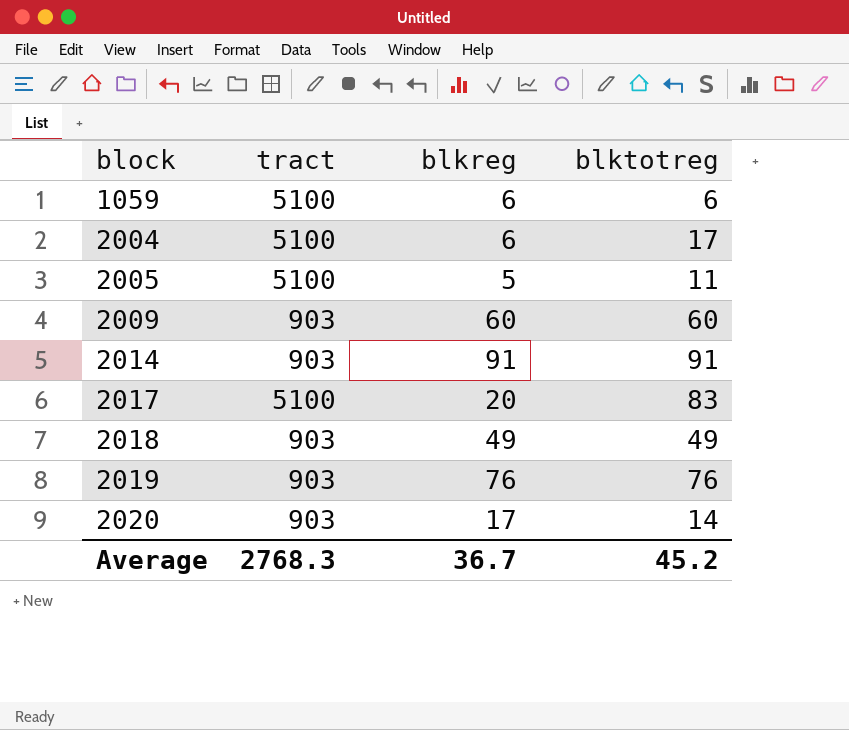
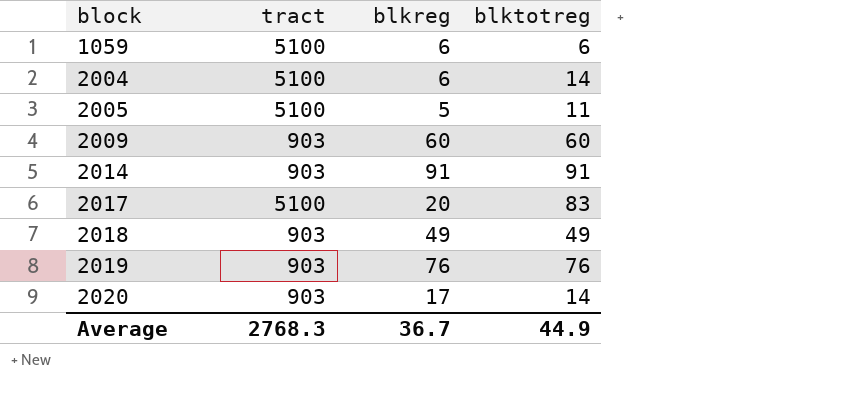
2004 | blktotreg: 17 -> 14
Average | blktotreg: 45.2 -> 44.9

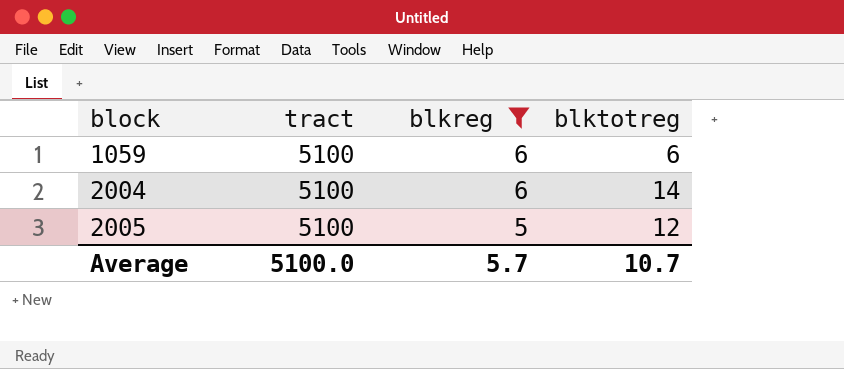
filter: none -> blkreg <= 6
2005 | blktotreg: 11 -> 12
Average | tract: 2768.3 -> 5100.0
Average | blkreg: 36.7 -> 5.7
Average | blktotreg: 44.9 -> 10.7

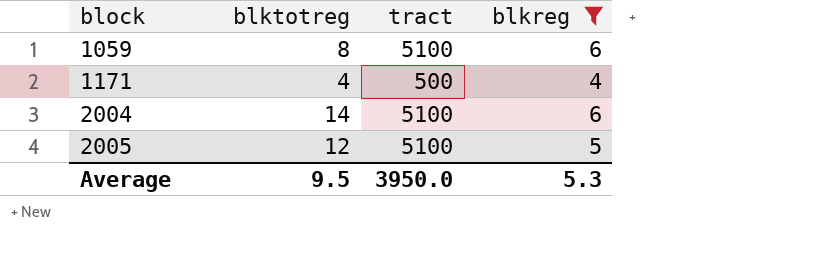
column blktotreg | position: 4 -> 2
1059 | blktotreg: 6 -> 8
row 1171: none -> 4 | 500 | 4
Average | blktotreg: 10.7 -> 9.5
Average | tract: 5100.0 -> 3950.0
Average | blkreg: 5.7 -> 5.3

